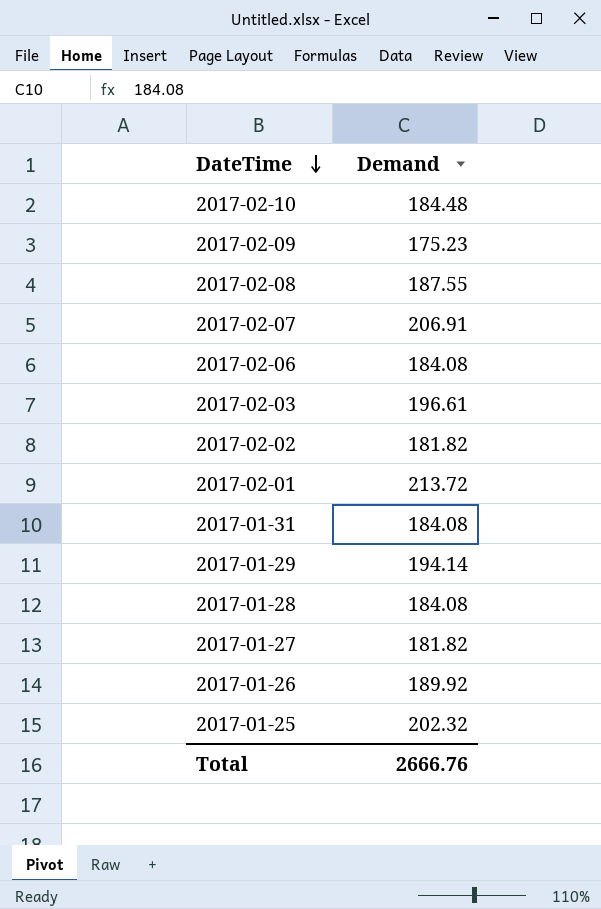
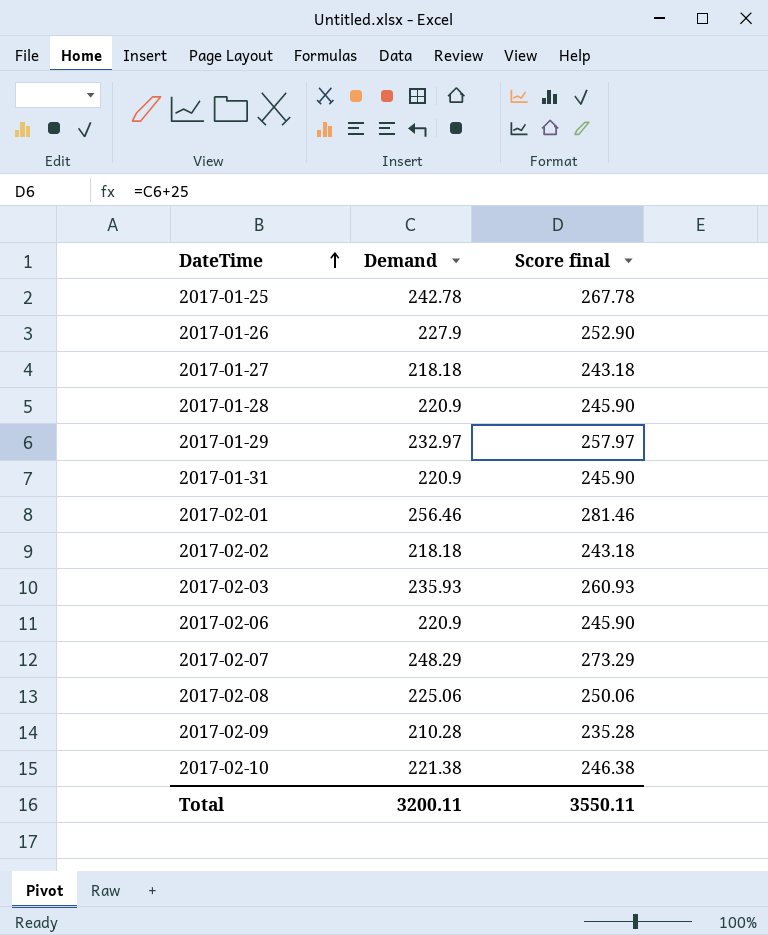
row order: DateTime descending -> DateTime ascending
column Score final | formula: none -> [Demand] + 25
2017-01-25 | Demand: 202.32 -> 242.78
2017-01-26 | Demand: 189.92 -> 227.9
2017-01-27 | Demand: 181.82 -> 218.18
2017-01-28 | Demand: 184.08 -> 220.9
2017-01-29 | Demand: 194.14 -> 232.97
2017-01-31 | Demand: 184.08 -> 220.9
2017-02-01 | Demand: 213.72 -> 256.46
2017-02-02 | Demand: 181.82 -> 218.18
2017-02-03 | Demand: 196.61 -> 235.93
2017-02-06 | Demand: 184.08 -> 220.9
2017-02-07 | Demand: 206.91 -> 248.29
2017-02-08 | Demand: 187.55 -> 225.06
2017-02-09 | Demand: 175.23 -> 210.28
2017-02-10 | Demand: 184.48 -> 221.38
Total | Demand: 2666.76 -> 3200.11

